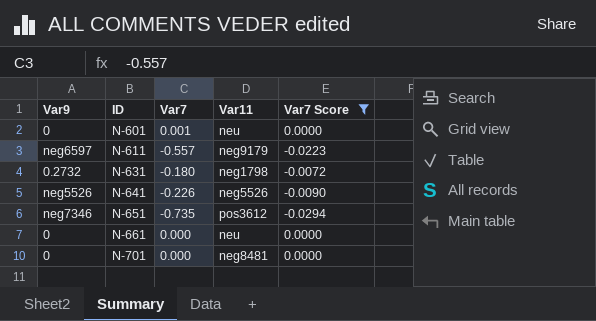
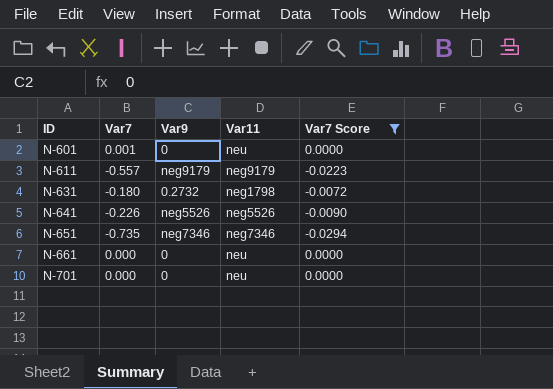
column Var9 | position: 1 -> 3
N-611 | Var9: neg6597 -> neg9179
N-651 | Var11: pos3612 -> neg7346
N-701 | Var11: neg8481 -> neu

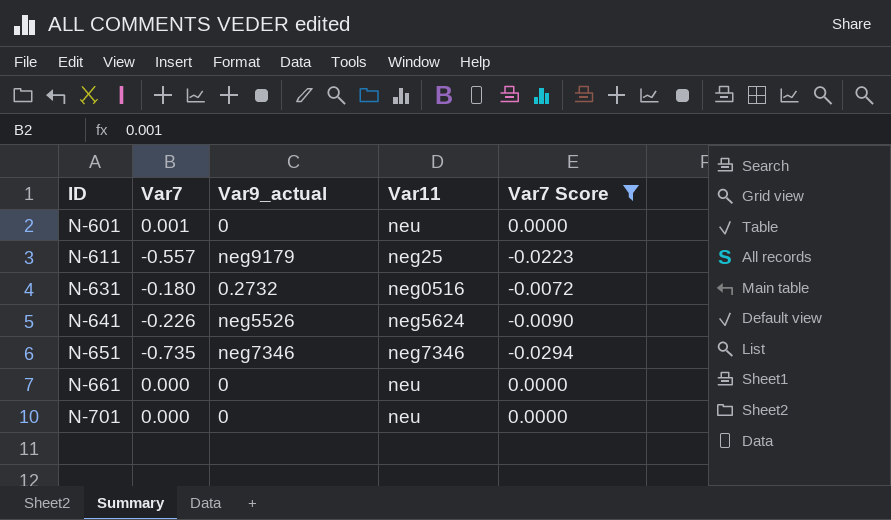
column name: Var9 -> Var9_actual
N-611 | Var11: neg9179 -> neg25
N-631 | Var11: neg1798 -> neg0516
N-641 | Var11: neg5526 -> neg5624

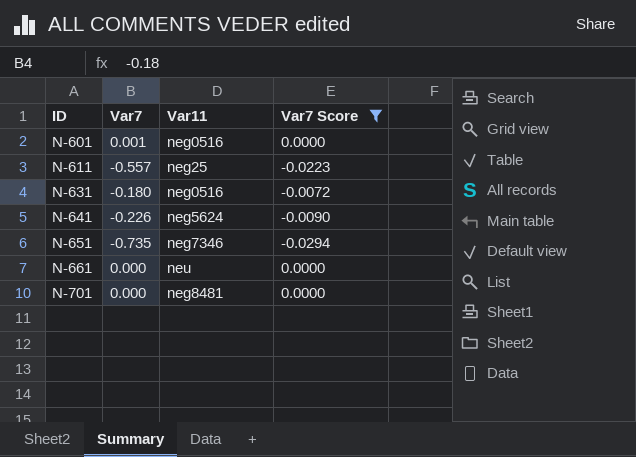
column Var9_actual | position: 3 -> none
N-601 | Var11: neu -> neg0516
N-701 | Var11: neu -> neg8481

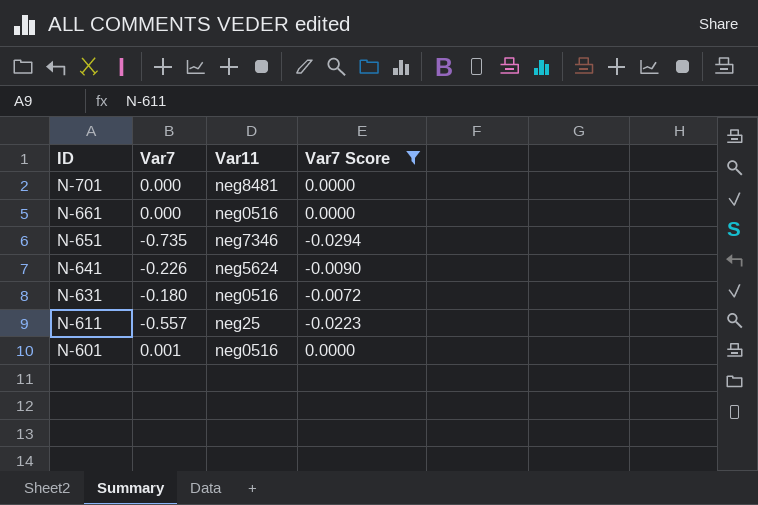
row order: ID ascending -> ID descending
N-661 | Var11: neu -> neg0516

